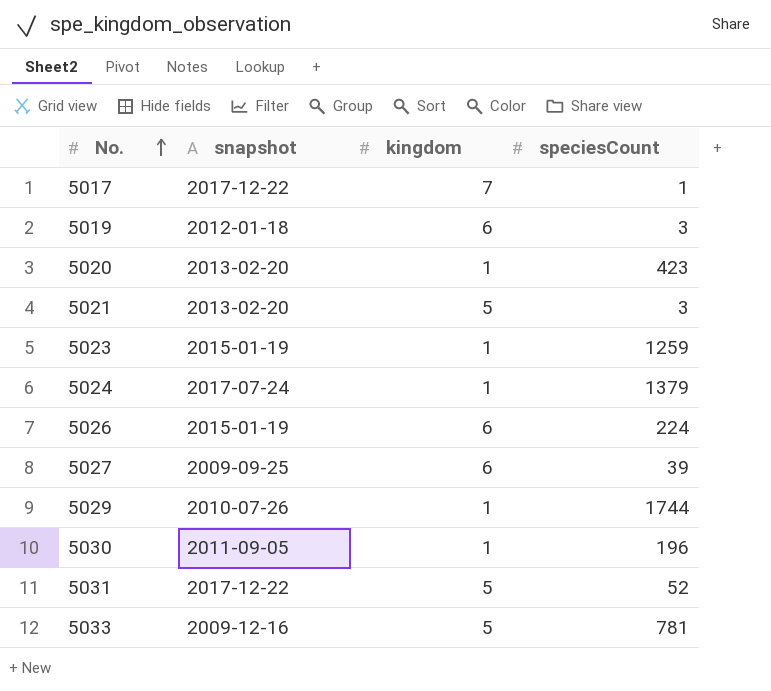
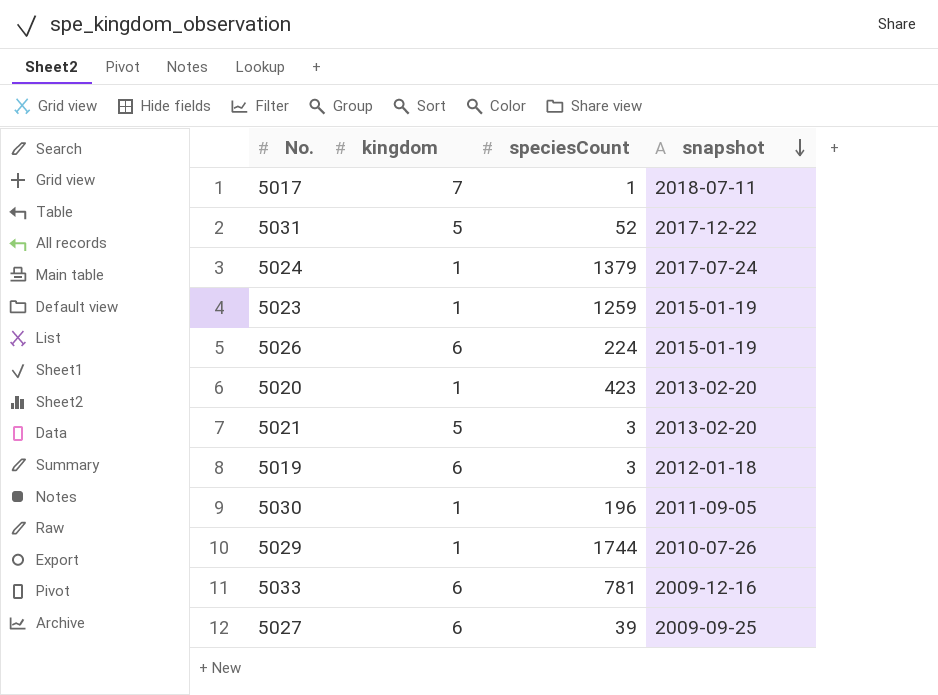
row order: No. ascending -> snapshot descending
column snapshot | position: 2 -> 4
5017 | snapshot: 2017-12-22 -> 2018-07-11
5033 | kingdom: 5 -> 6

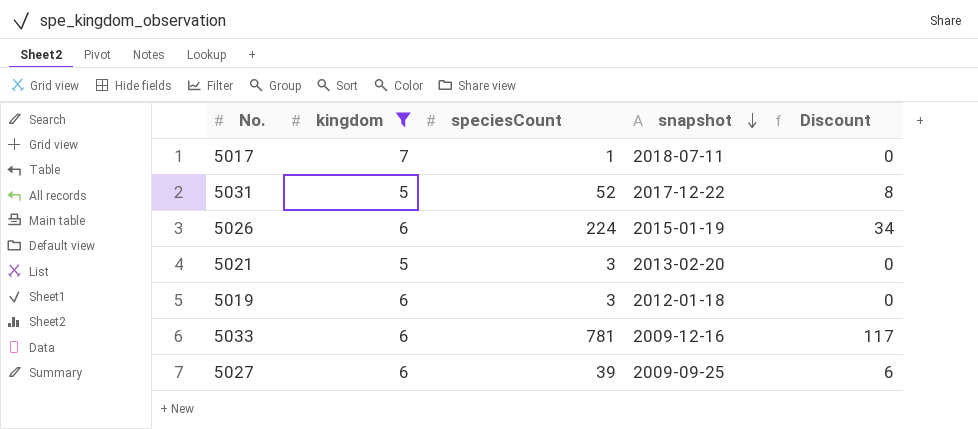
filter: none -> kingdom != 1
column Discount | formula: none -> [speciesCount] * 0.15

